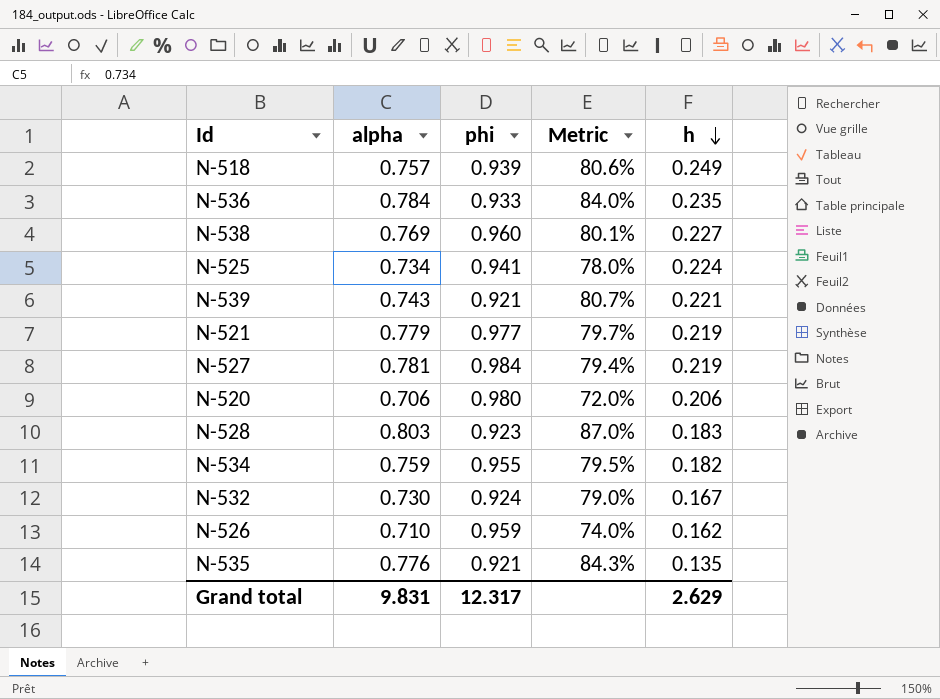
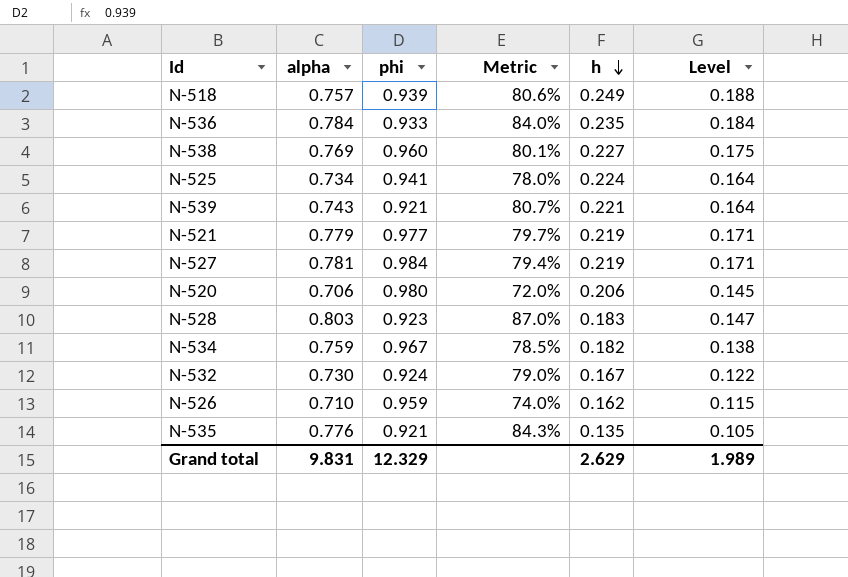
column Level | formula: none -> [alpha] * [h]
N-534 | phi: 0.955 -> 0.967
N-534 | Metric: 79.5% -> 78.5%
Grand total | phi: 12.317 -> 12.329

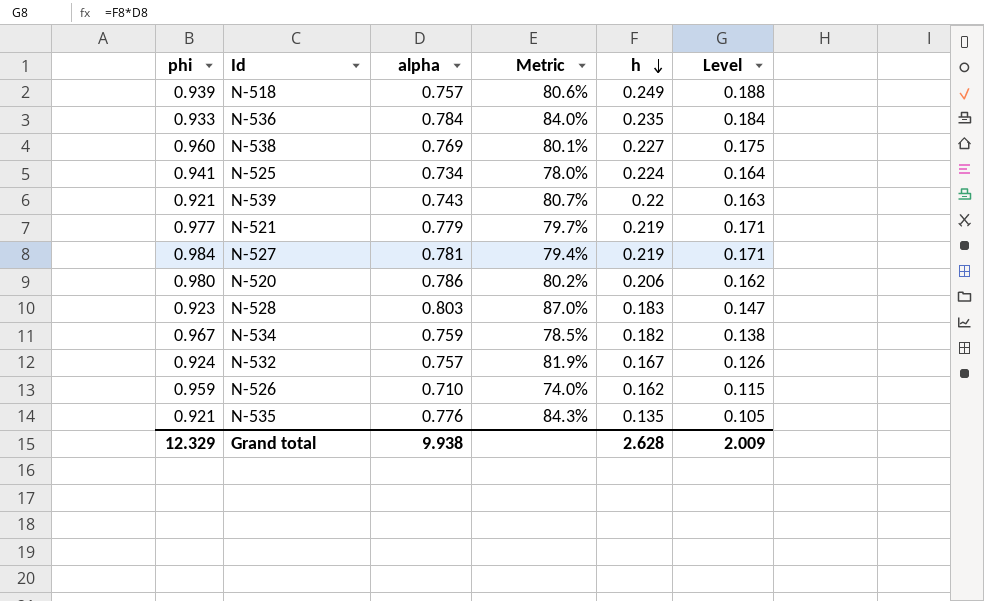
column phi | position: 3 -> 1
N-539 | h: 0.221 -> 0.22
N-539 | Level: 0.164 -> 0.163
N-520 | alpha: 0.706 -> 0.786
N-520 | Metric: 72.0% -> 80.2%
N-520 | Level: 0.145 -> 0.162
N-532 | alpha: 0.730 -> 0.757
N-532 | Metric: 79.0% -> 81.9%
N-532 | Level: 0.122 -> 0.126
Grand total | alpha: 9.831 -> 9.938
Grand total | h: 2.629 -> 2.628
Grand total | Level: 1.989 -> 2.009

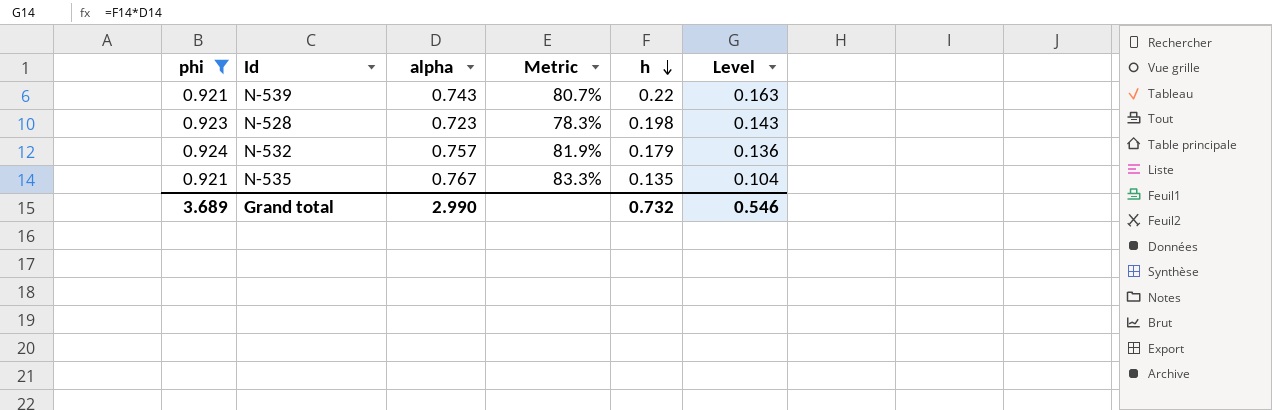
filter: none -> phi <= 0.924
N-528 | alpha: 0.803 -> 0.723
N-528 | Metric: 87.0% -> 78.3%
N-528 | h: 0.183 -> 0.198
N-528 | Level: 0.147 -> 0.143
N-532 | h: 0.167 -> 0.179
N-532 | Level: 0.126 -> 0.136
N-535 | alpha: 0.776 -> 0.767
N-535 | Metric: 84.3% -> 83.3%
N-535 | Level: 0.105 -> 0.104
Grand total | phi: 12.329 -> 3.689
Grand total | alpha: 9.938 -> 2.990
Grand total | h: 2.628 -> 0.732
Grand total | Level: 2.009 -> 0.546

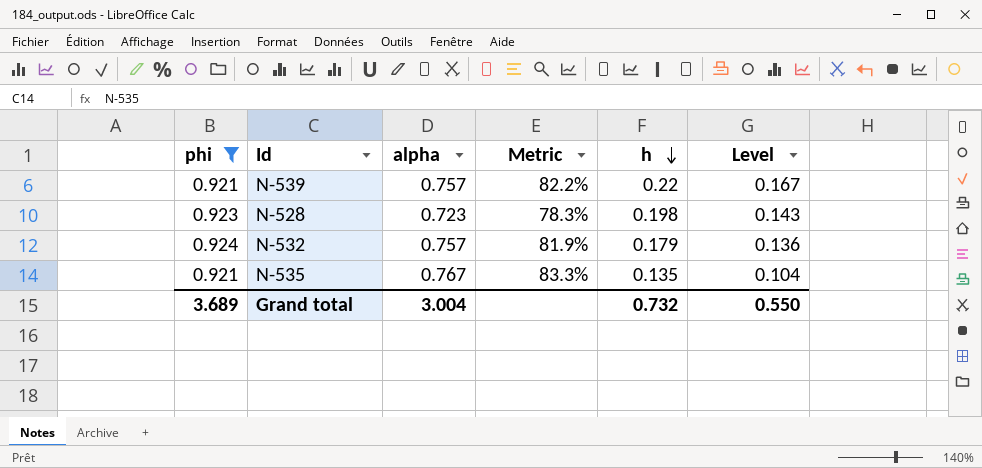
N-539 | alpha: 0.743 -> 0.757
N-539 | Metric: 80.7% -> 82.2%
N-539 | Level: 0.163 -> 0.167
Grand total | alpha: 2.990 -> 3.004
Grand total | Level: 0.546 -> 0.550

